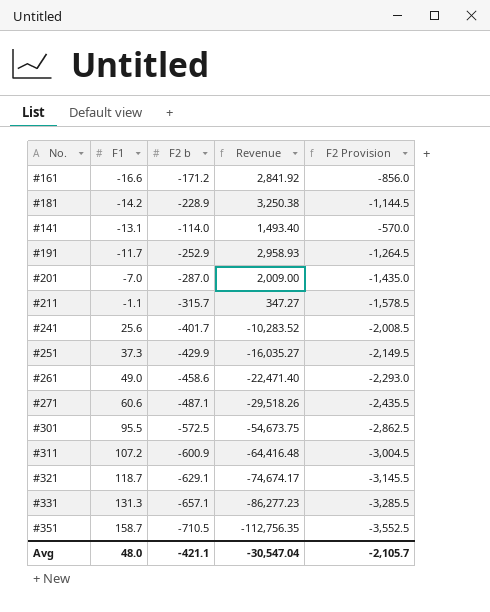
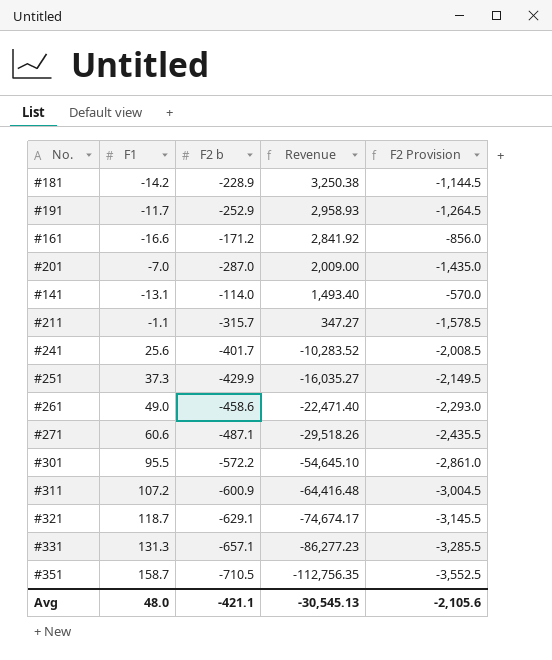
row order: F1 ascending -> Revenue descending
#301 | F2 b: -572.5 -> -572.2
#301 | Revenue: -54,673.75 -> -54,645.10
#301 | F2 Provision: -2,862.5 -> -2,861.0
Avg | Revenue: -30,547.04 -> -30,545.13
Avg | F2 Provision: -2,105.7 -> -2,105.6

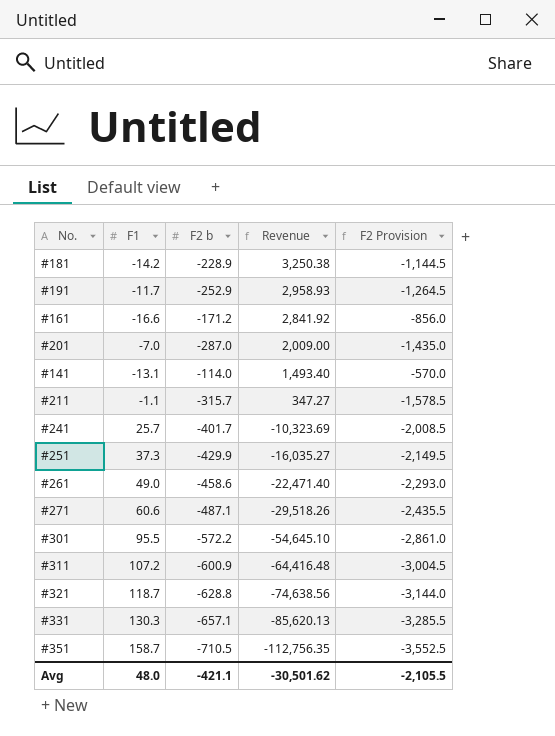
#241 | F1: 25.6 -> 25.7
#241 | Revenue: -10,283.52 -> -10,323.69
#321 | F2 b: -629.1 -> -628.8
#321 | Revenue: -74,674.17 -> -74,638.56
#321 | F2 Provision: -3,145.5 -> -3,144.0
#331 | F1: 131.3 -> 130.3
#331 | Revenue: -86,277.23 -> -85,620.13
Avg | Revenue: -30,545.13 -> -30,501.62
Avg | F2 Provision: -2,105.6 -> -2,105.5

